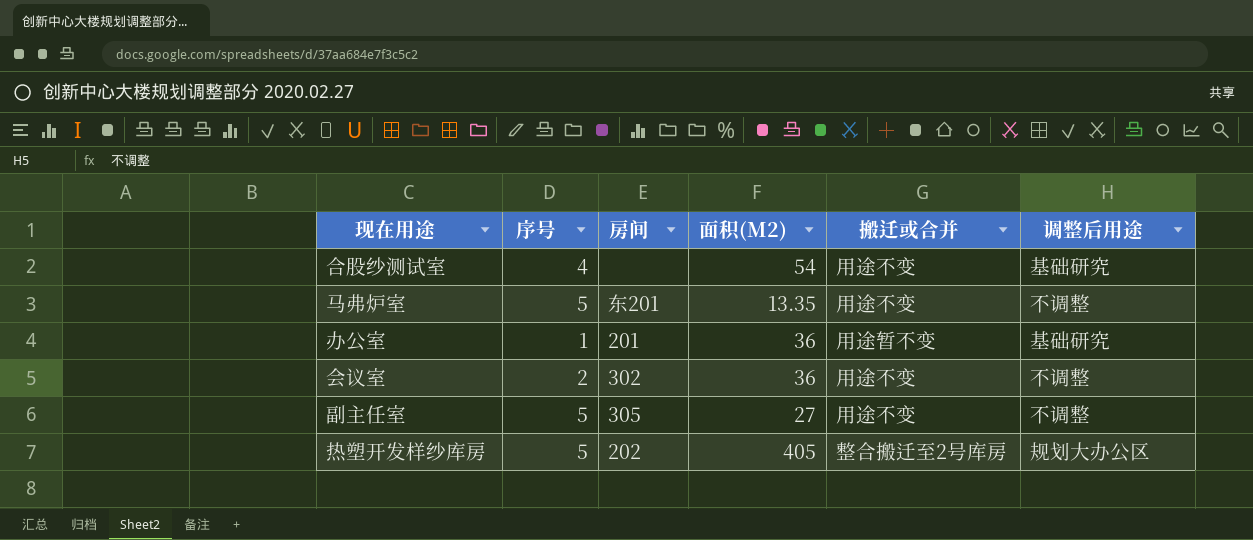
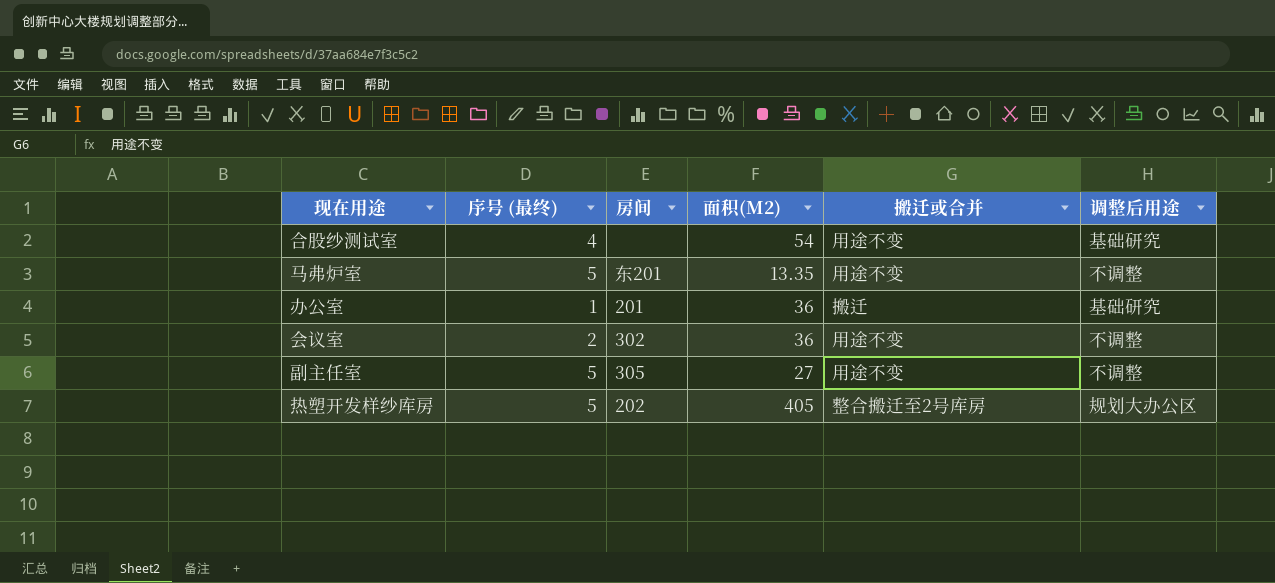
column name: 序号 -> 序号 (最终)
办公室 | 搬迁或合并: 用途暂不变 -> 搬迁

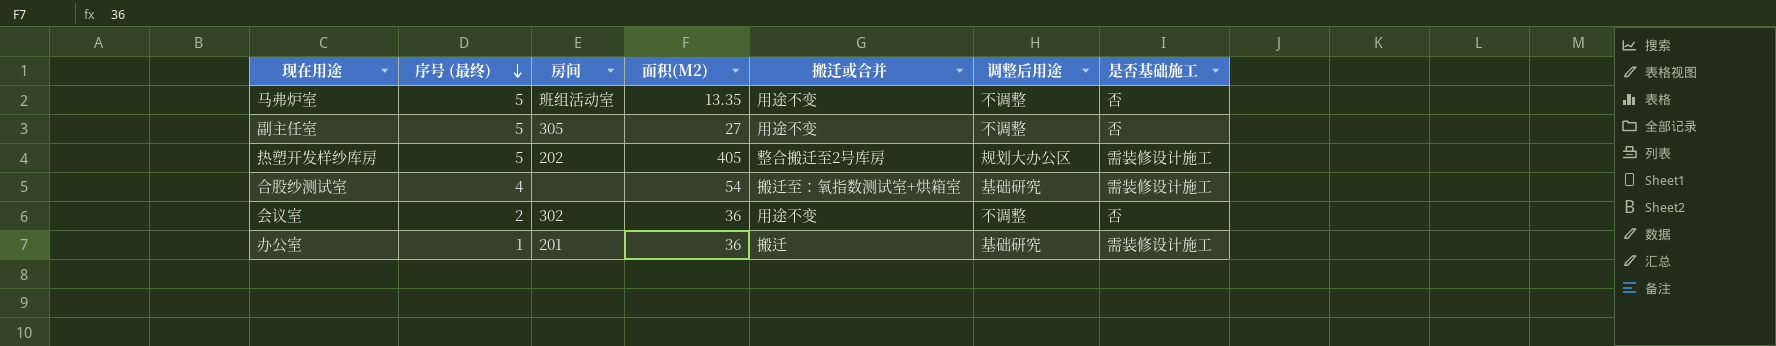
row order: none -> 序号 (最终) descending
column 是否基础施工 | position: none -> 7
马弗炉室 | 房间: 东201 -> 班组活动室
合股纱测试室 | 搬迁或合并: 用途不变 -> 搬迁至：氧指数测试室+烘箱室

